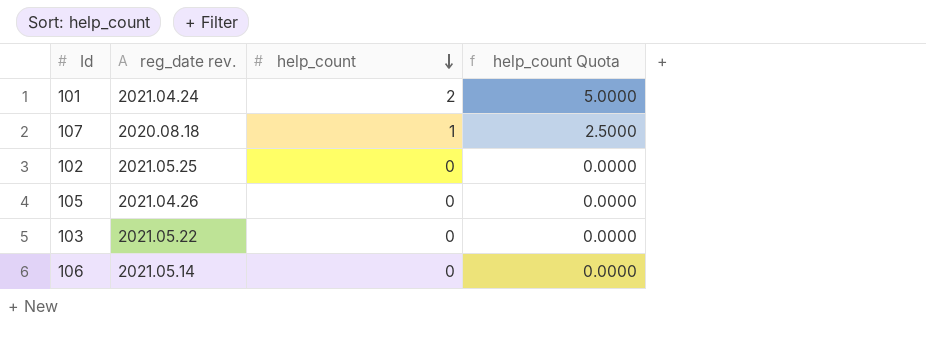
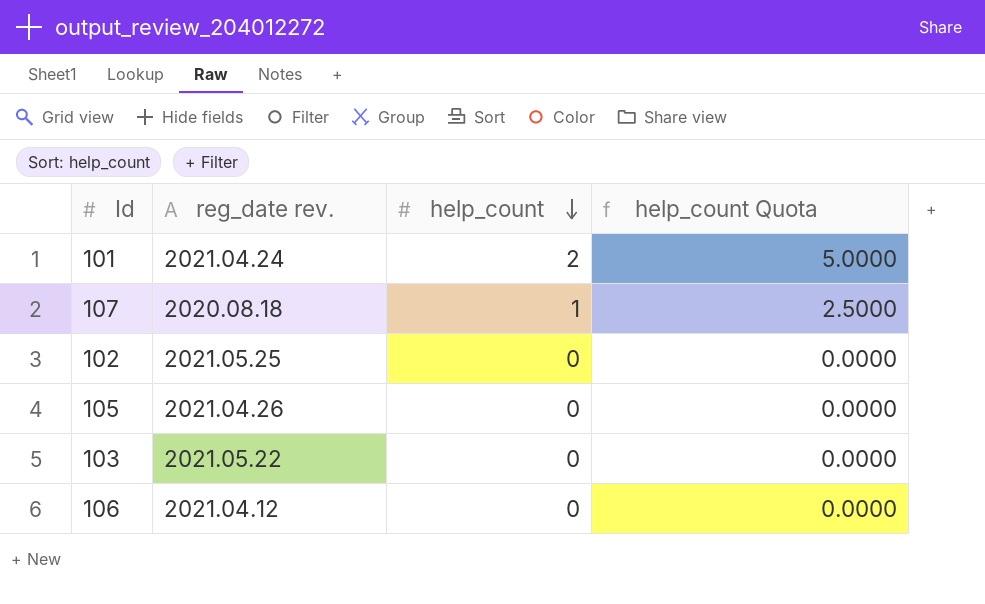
106 | reg_date rev.: 2021.05.14 -> 2021.04.12

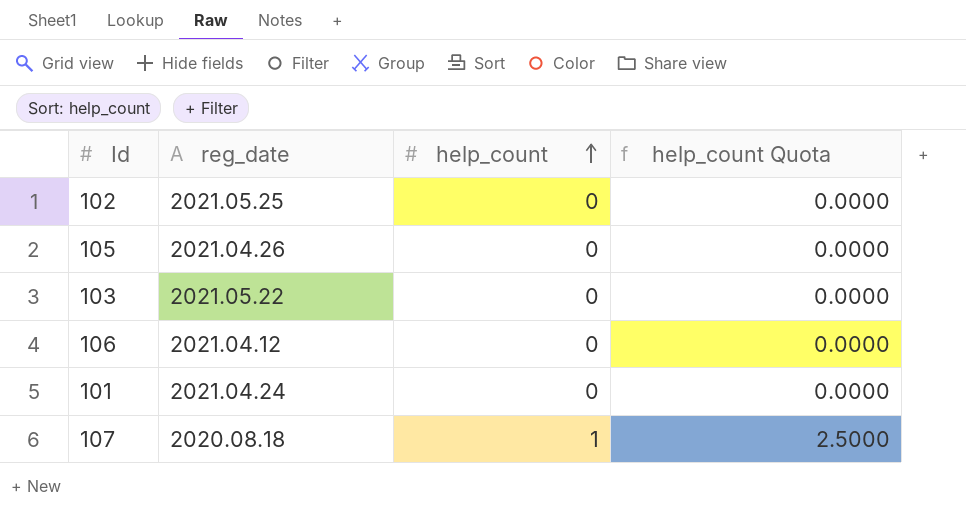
row order: help_count descending -> help_count ascending
column name: reg_date rev. -> reg_date
101 | help_count: 2 -> 0
101 | help_count Quota: 5.0000 -> 0.0000

